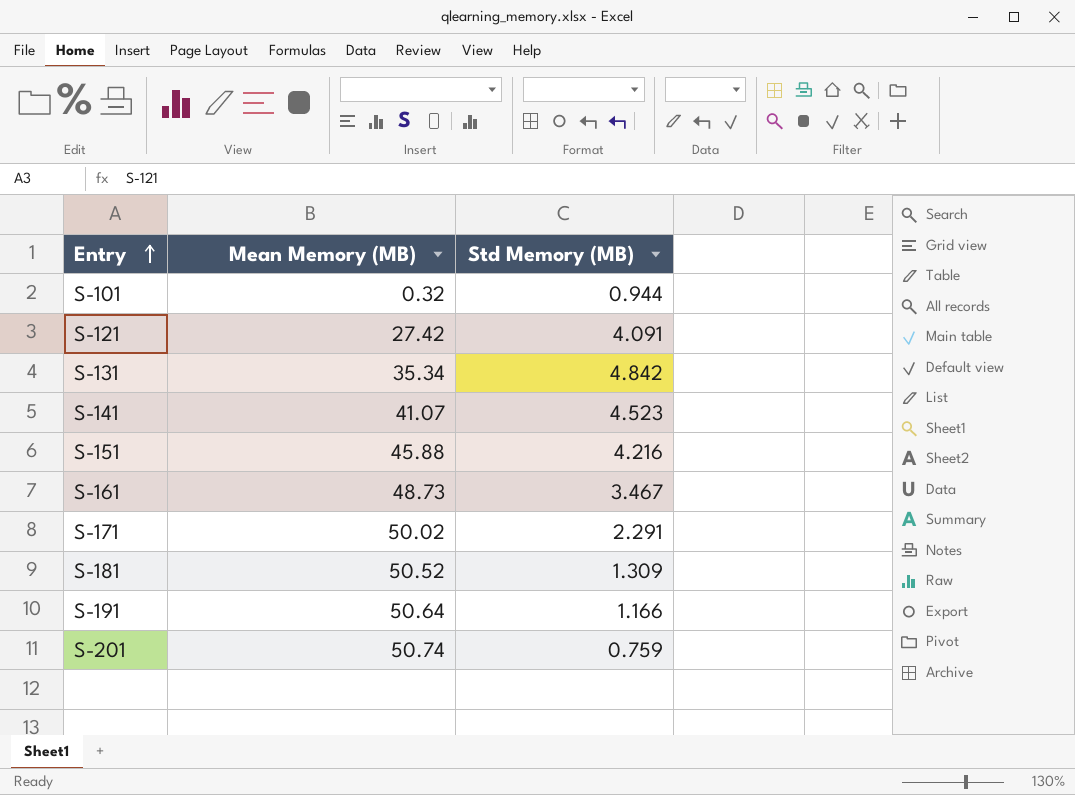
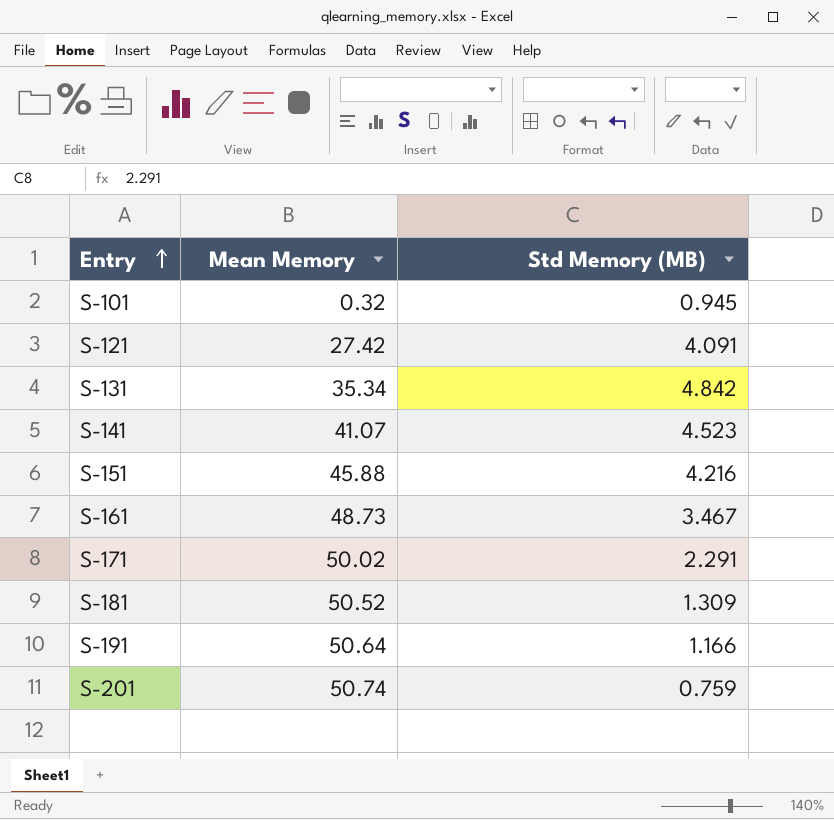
column name: Mean Memory (MB) -> Mean Memory
S-101 | Std Memory (MB): 0.944 -> 0.945

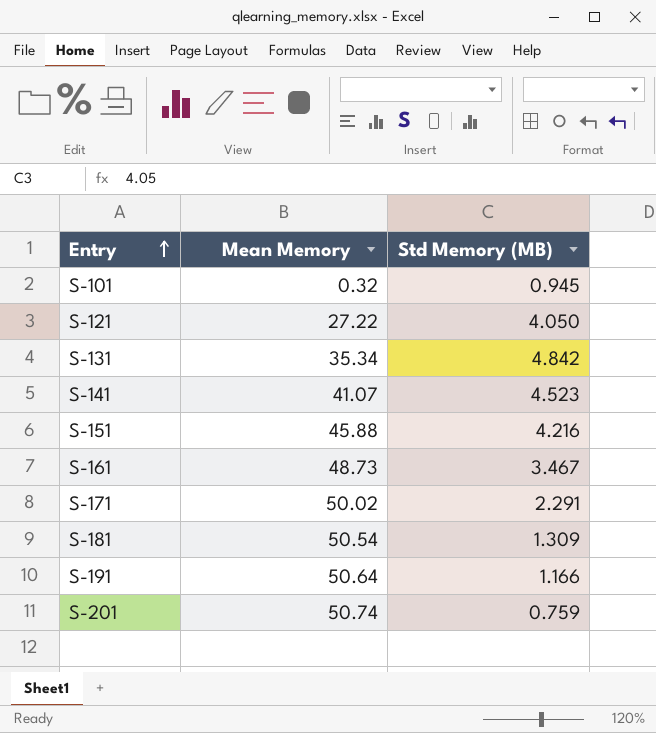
S-121 | Mean Memory: 27.42 -> 27.22
S-121 | Std Memory (MB): 4.091 -> 4.050
S-181 | Mean Memory: 50.52 -> 50.54

